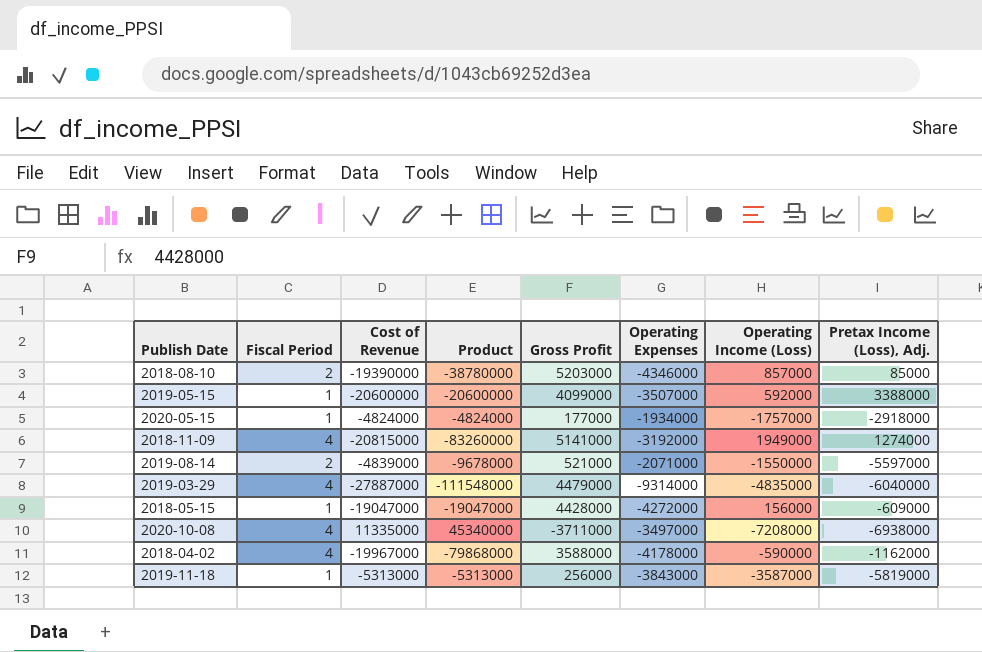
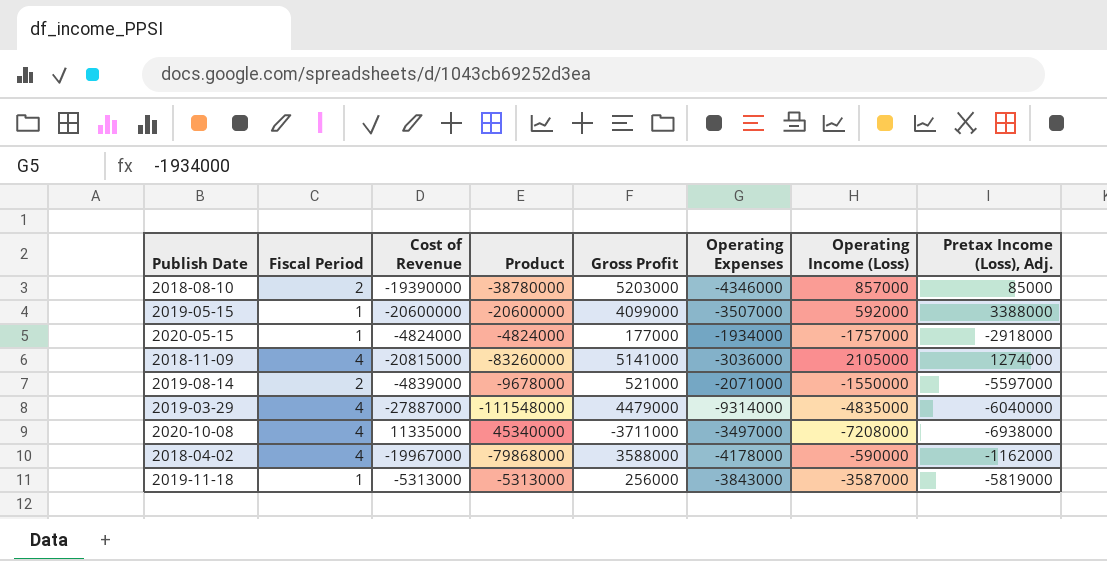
row 2018-05-15: 1 | -19047000 | -19047000 | 4428000 | -4272000 | 156000 | -609000 -> none
2018-11-09 | Operating Expenses: -3192000 -> -3036000
2018-11-09 | Operating Income (Loss): 1949000 -> 2105000

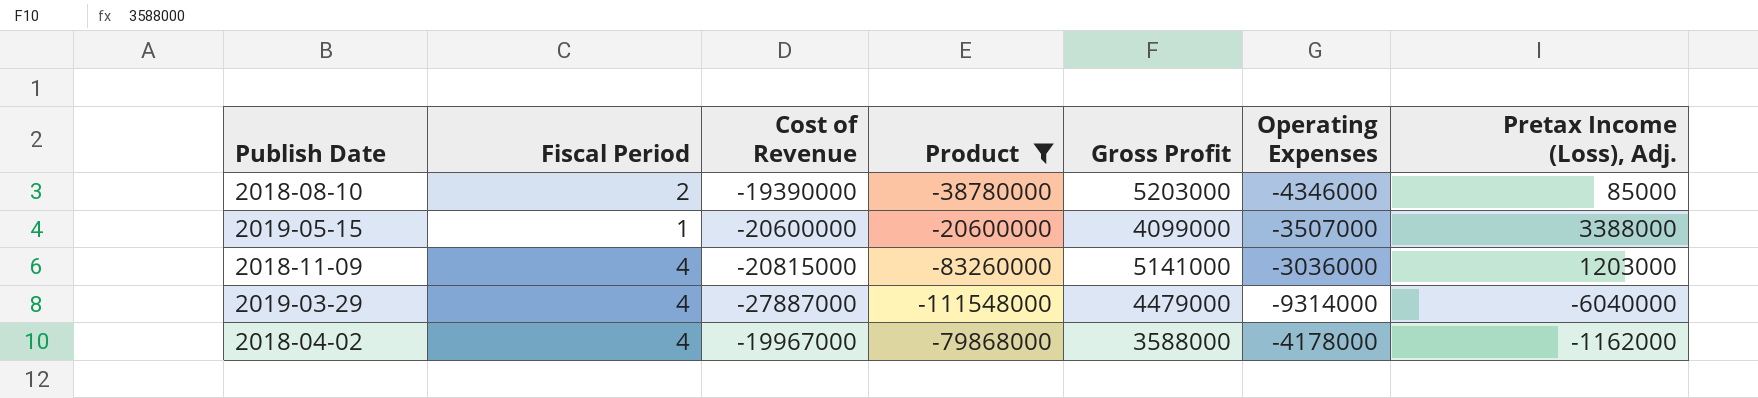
filter: none -> Product <= -20600000
column Operating Income (Loss) | formula: [Gross Profit] + [Operating Expenses] -> none
2018-11-09 | Pretax Income (Loss), Adj.: 1274000 -> 1203000

